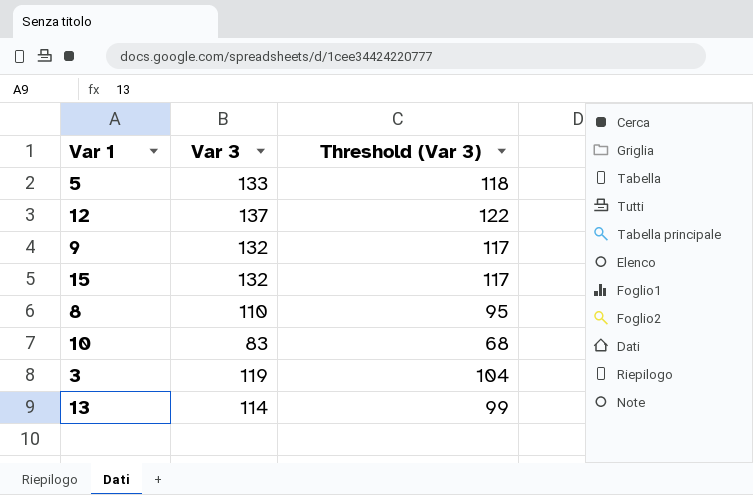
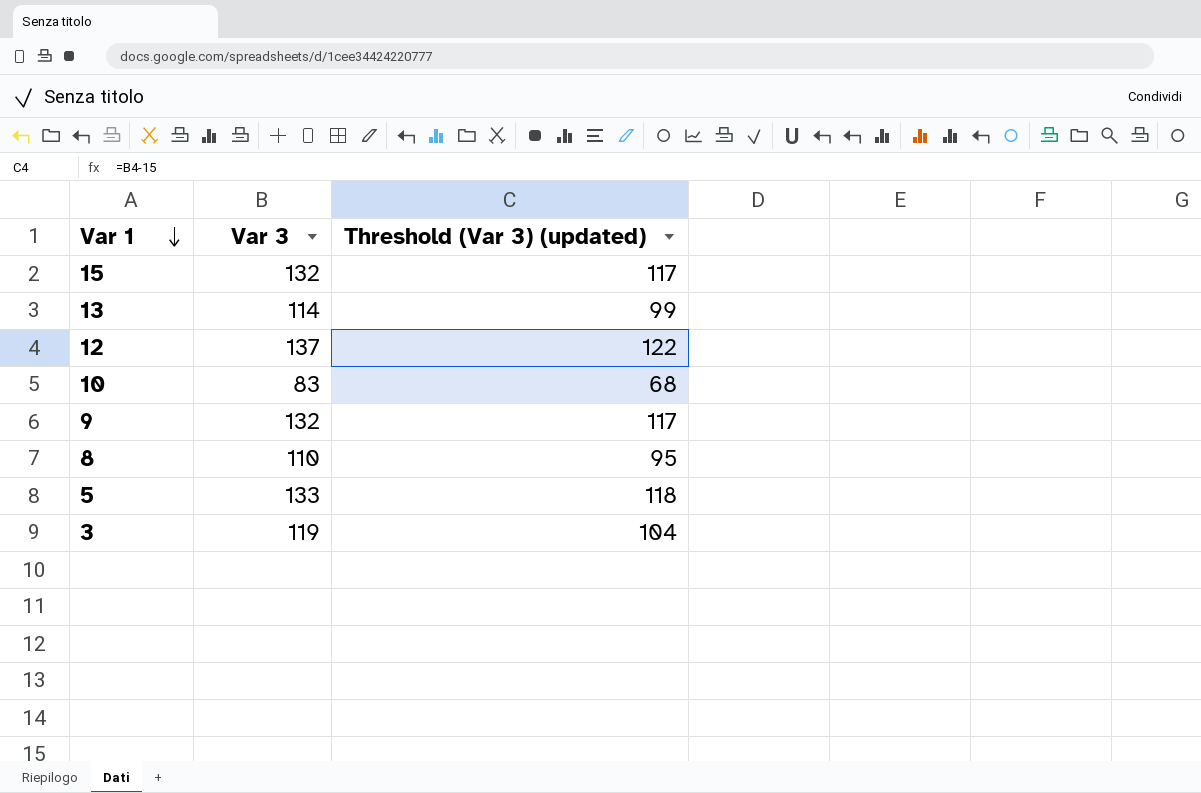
row order: none -> Var 1 descending
column name: Threshold (Var 3) -> Threshold (Var 3) (updated)

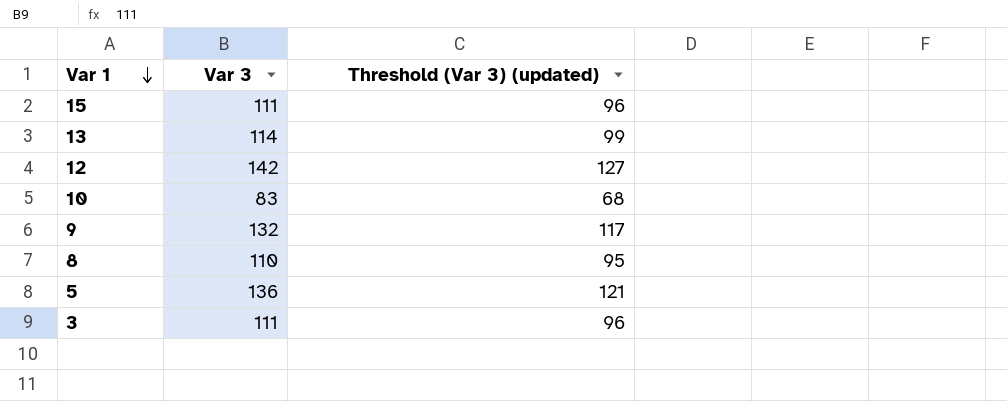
15 | Var 3: 132 -> 111
15 | Threshold (Var 3) (updated): 117 -> 96
12 | Var 3: 137 -> 142
12 | Threshold (Var 3) (updated): 122 -> 127
5 | Var 3: 133 -> 136
5 | Threshold (Var 3) (updated): 118 -> 121
3 | Var 3: 119 -> 111
3 | Threshold (Var 3) (updated): 104 -> 96

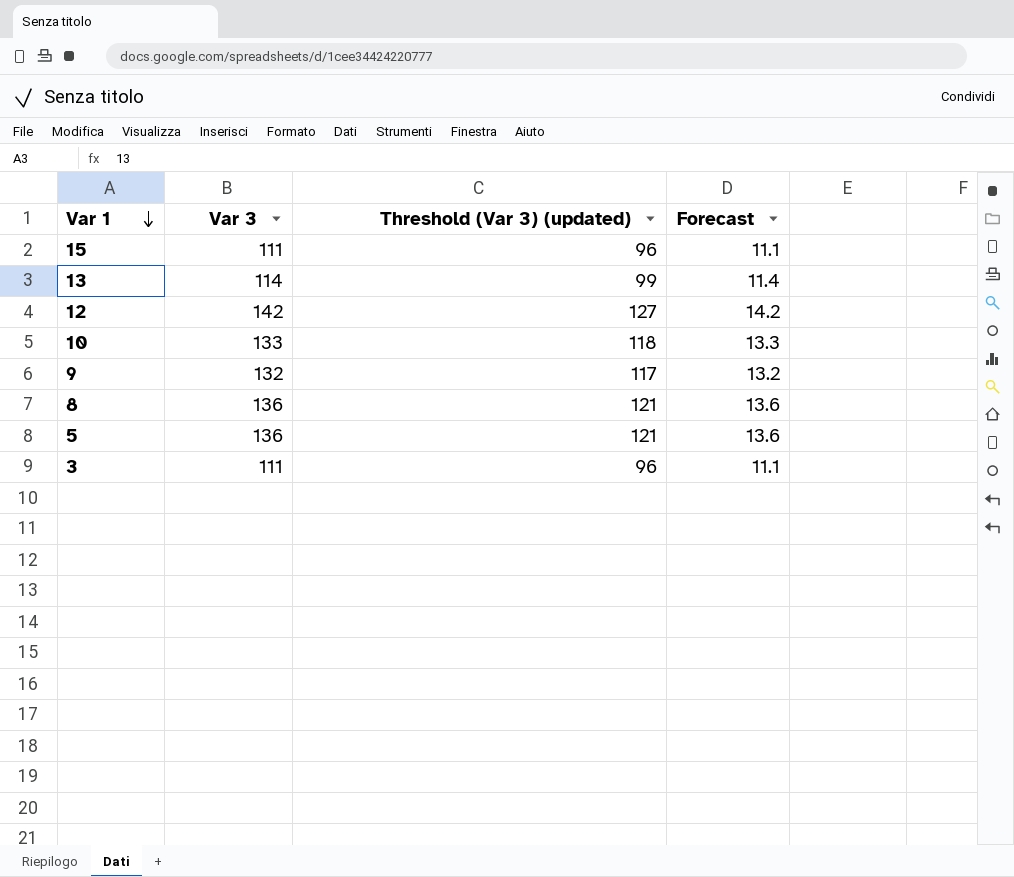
column Forecast | formula: none -> [Var 3] * 0.1
10 | Var 3: 83 -> 133
10 | Threshold (Var 3) (updated): 68 -> 118
8 | Var 3: 110 -> 136
8 | Threshold (Var 3) (updated): 95 -> 121

